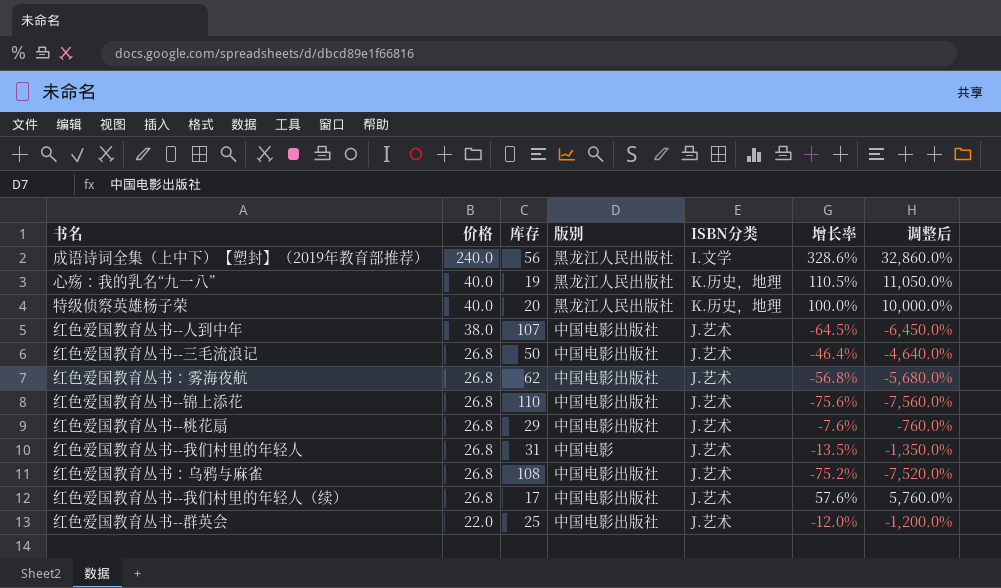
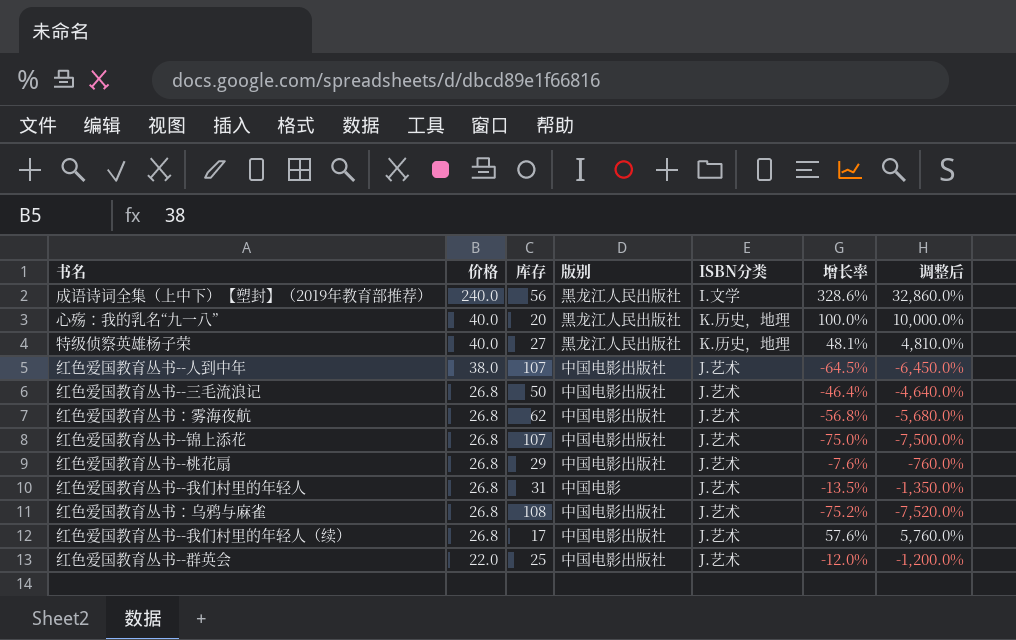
心殇：我的乳名“九一八” | 库存: 19 -> 20
心殇：我的乳名“九一八” | 增长率: 110.5% -> 100.0%
心殇：我的乳名“九一八” | 调整后: 11,050.0% -> 10,000.0%
特级侦察英雄杨子荣 | 库存: 20 -> 27
特级侦察英雄杨子荣 | 增长率: 100.0% -> 48.1%
特级侦察英雄杨子荣 | 调整后: 10,000.0% -> 4,810.0%
红色爱国教育丛书--锦上添花 | 库存: 110 -> 107
红色爱国教育丛书--锦上添花 | 增长率: -75.6% -> -75.0%
红色爱国教育丛书--锦上添花 | 调整后: -7,560.0% -> -7,500.0%

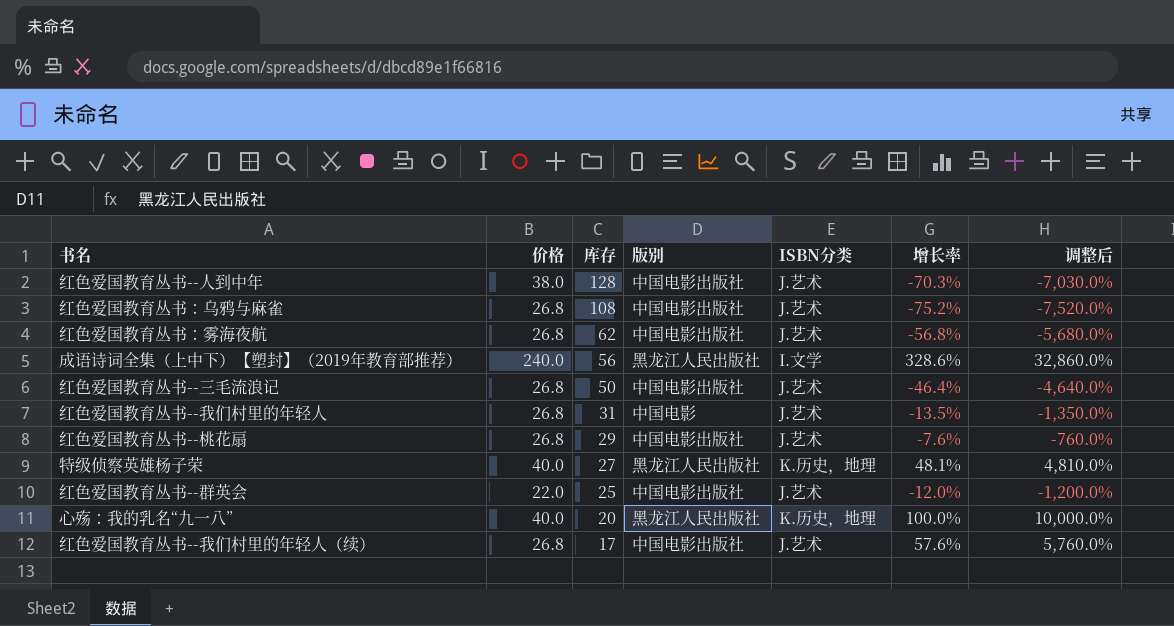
row order: 价格 descending -> 库存 descending
row 红色爱国教育丛书--锦上添花: 26.8 | 107 | 中国电影出版社 | J.艺术 | -75.0% | -7,500.0% -> none
红色爱国教育丛书--人到中年 | 库存: 107 -> 128
红色爱国教育丛书--人到中年 | 增长率: -64.5% -> -70.3%
红色爱国教育丛书--人到中年 | 调整后: -6,450.0% -> -7,030.0%

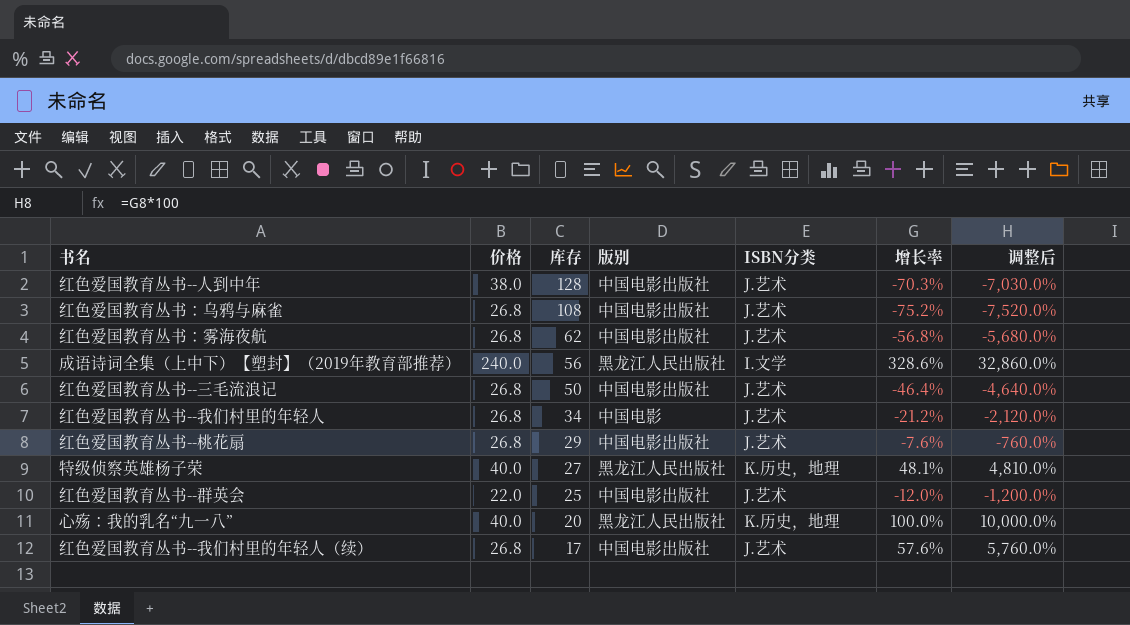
红色爱国教育丛书--我们村里的年轻人 | 库存: 31 -> 34
红色爱国教育丛书--我们村里的年轻人 | 增长率: -13.5% -> -21.2%
红色爱国教育丛书--我们村里的年轻人 | 调整后: -1,350.0% -> -2,120.0%

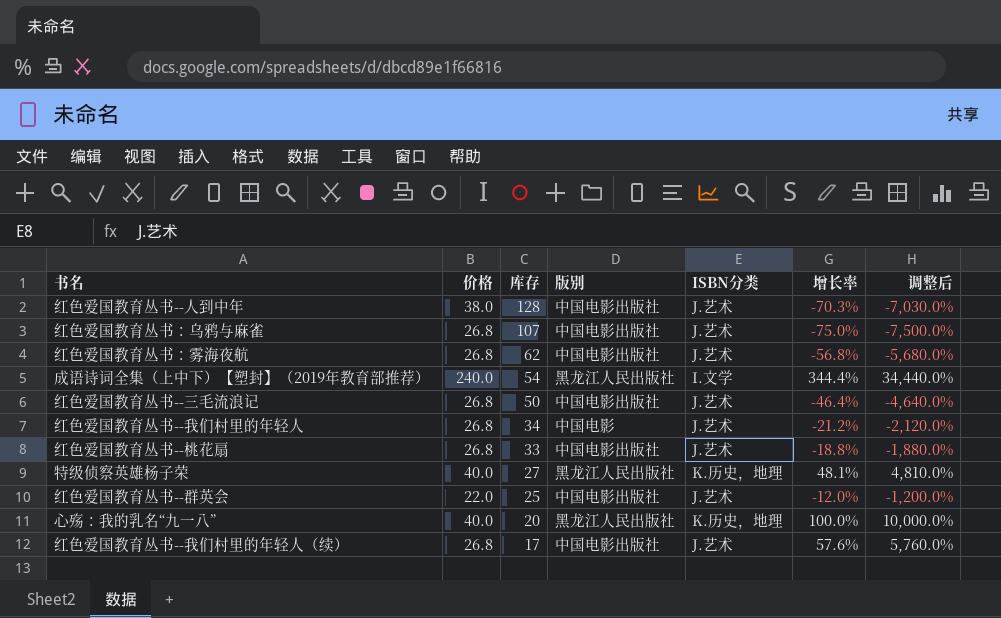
红色爱国教育丛书：乌鸦与麻雀 | 库存: 108 -> 107
红色爱国教育丛书：乌鸦与麻雀 | 增长率: -75.2% -> -75.0%
红色爱国教育丛书：乌鸦与麻雀 | 调整后: -7,520.0% -> -7,500.0%
成语诗词全集（上中下）【塑封】（2019年教育部推荐） | 库存: 56 -> 54
成语诗词全集（上中下）【塑封】（2019年教育部推荐） | 增长率: 328.6% -> 344.4%
成语诗词全集（上中下）【塑封】（2019年教育部推荐） | 调整后: 32,860.0% -> 34,440.0%
红色爱国教育丛书--桃花扇 | 库存: 29 -> 33
红色爱国教育丛书--桃花扇 | 增长率: -7.6% -> -18.8%
红色爱国教育丛书--桃花扇 | 调整后: -760.0% -> -1,880.0%

